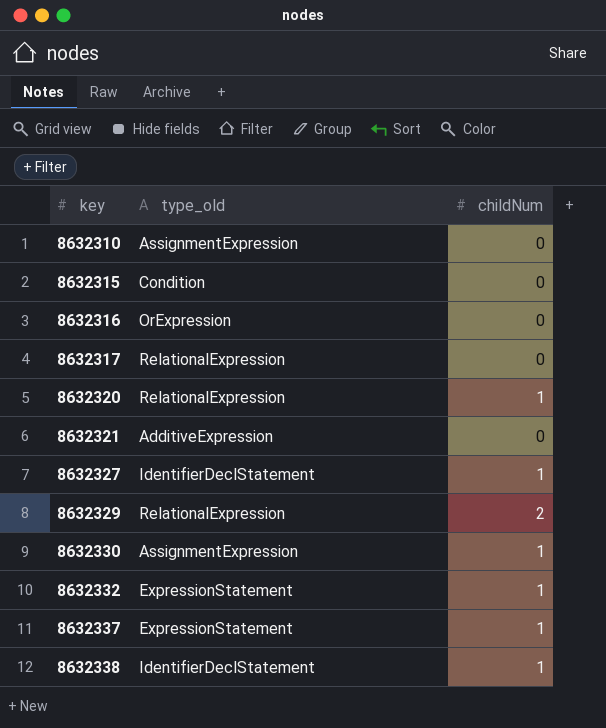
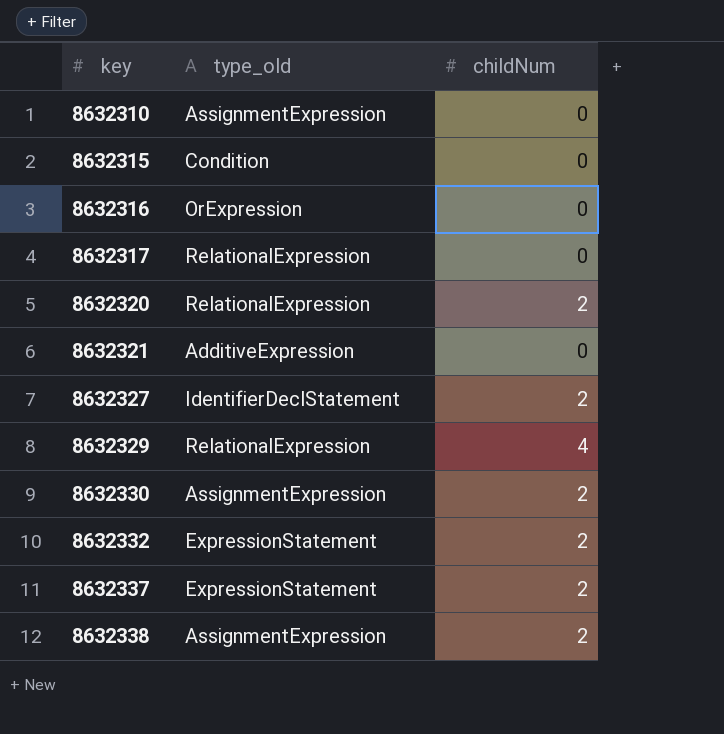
8632320 | childNum: 1 -> 2
8632327 | childNum: 1 -> 2
8632329 | childNum: 2 -> 4
8632330 | childNum: 1 -> 2
8632332 | childNum: 1 -> 2
8632337 | childNum: 1 -> 2
8632338 | type_old: IdentifierDeclStatement -> AssignmentExpression
8632338 | childNum: 1 -> 2

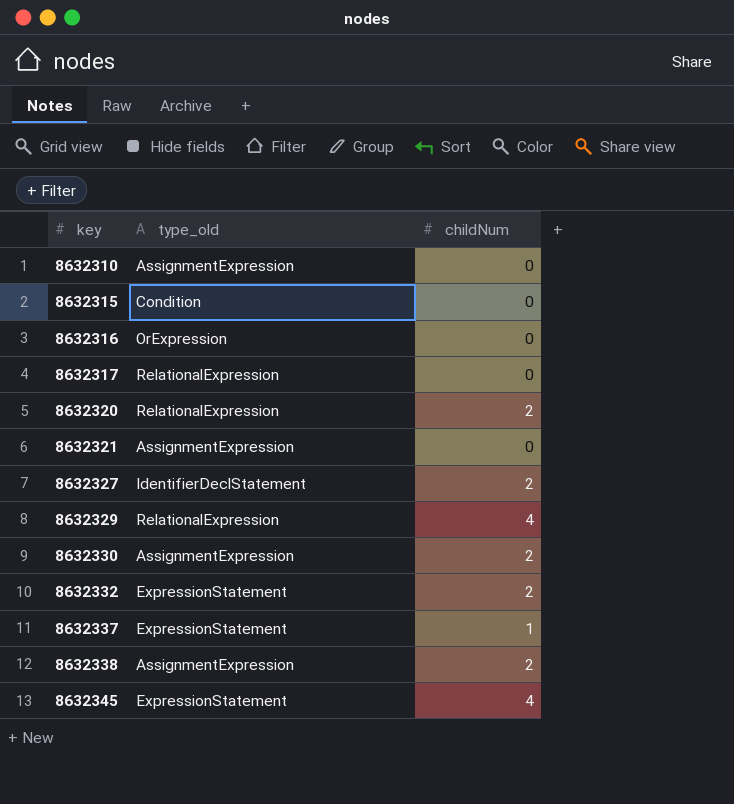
8632321 | type_old: AdditiveExpression -> AssignmentExpression
8632337 | childNum: 2 -> 1
row 8632345: none -> ExpressionStatement | 4

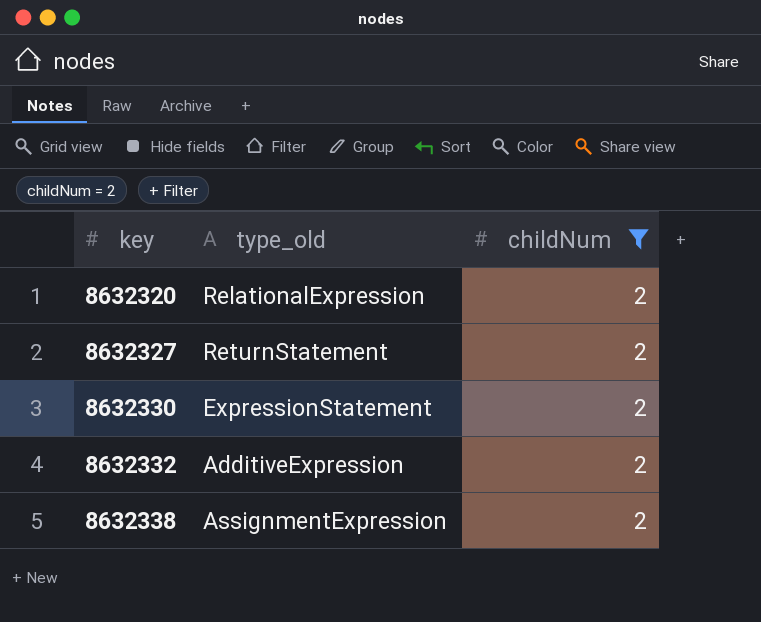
filter: none -> childNum = 2
8632327 | type_old: IdentifierDeclStatement -> ReturnStatement
8632330 | type_old: AssignmentExpression -> ExpressionStatement
8632332 | type_old: ExpressionStatement -> AdditiveExpression

